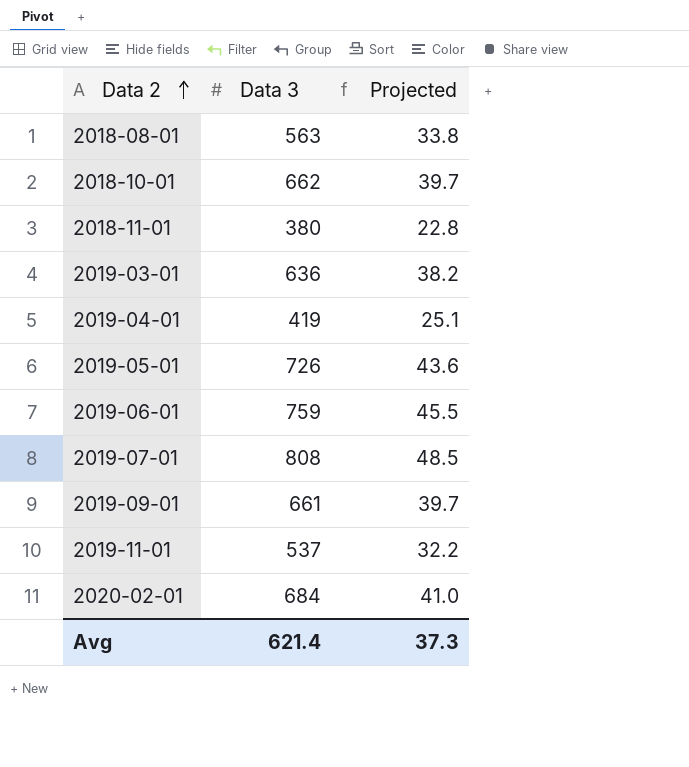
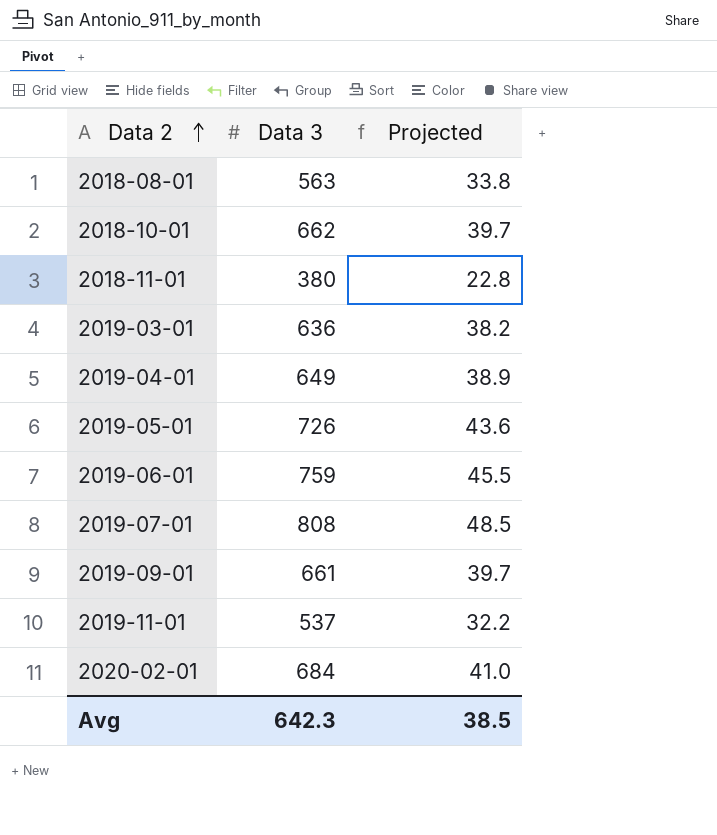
2019-04-01 | Data 3: 419 -> 649
2019-04-01 | Projected: 25.1 -> 38.9
Avg | Data 3: 621.4 -> 642.3
Avg | Projected: 37.3 -> 38.5

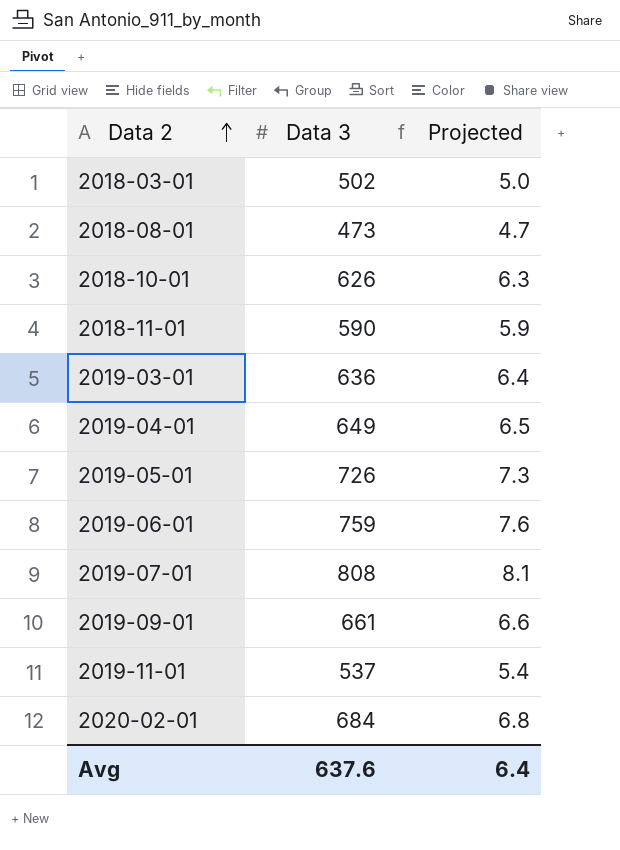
column Projected | formula: [Data 3] * 0.06 -> [Data 3] * 0.01
row 2018-03-01: none -> 502 | 5.0
2018-08-01 | Data 3: 563 -> 473
2018-10-01 | Data 3: 662 -> 626
2018-11-01 | Data 3: 380 -> 590
Avg | Data 3: 642.3 -> 637.6
Avg | Projected: 38.5 -> 6.4

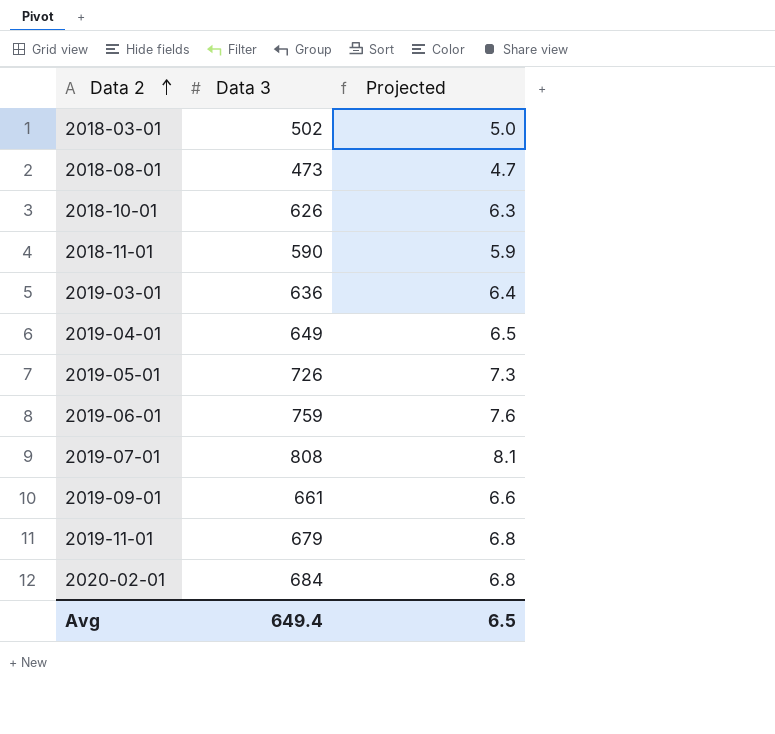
2019-11-01 | Data 3: 537 -> 679
2019-11-01 | Projected: 5.4 -> 6.8
Avg | Data 3: 637.6 -> 649.4
Avg | Projected: 6.4 -> 6.5

